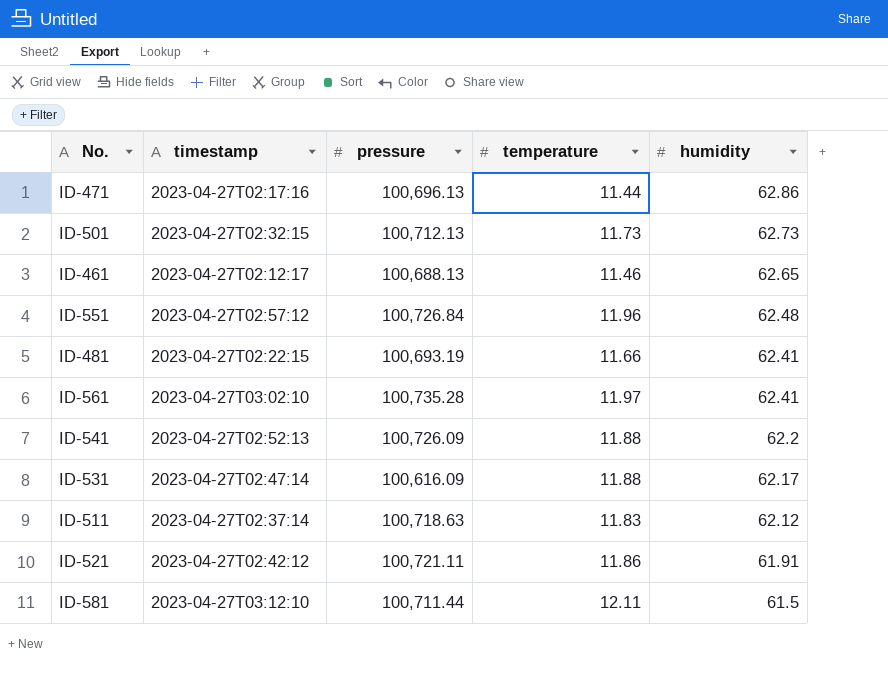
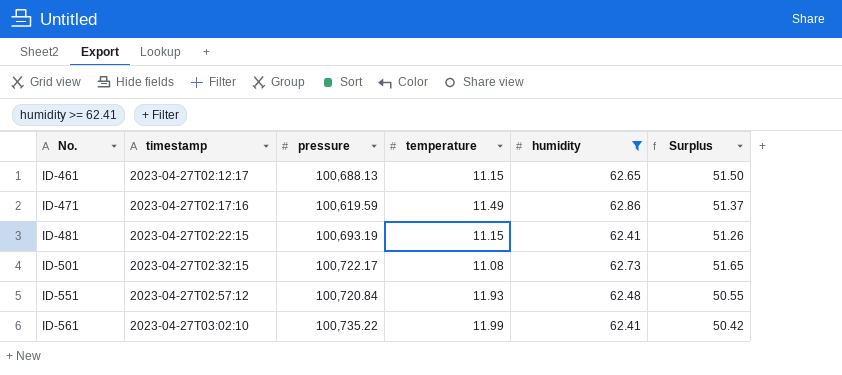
filter: none -> humidity >= 62.41
row order: humidity descending -> No. ascending
column Surplus | formula: none -> [humidity] - [temperature]
ID-461 | temperature: 11.46 -> 11.15
ID-471 | pressure: 100,696.13 -> 100,619.59
ID-471 | temperature: 11.44 -> 11.49
ID-481 | temperature: 11.66 -> 11.15
ID-501 | pressure: 100,712.13 -> 100,722.17
ID-501 | temperature: 11.73 -> 11.08
ID-551 | pressure: 100,726.84 -> 100,720.84
ID-551 | temperature: 11.96 -> 11.93
ID-561 | pressure: 100,735.28 -> 100,735.22
ID-561 | temperature: 11.97 -> 11.99

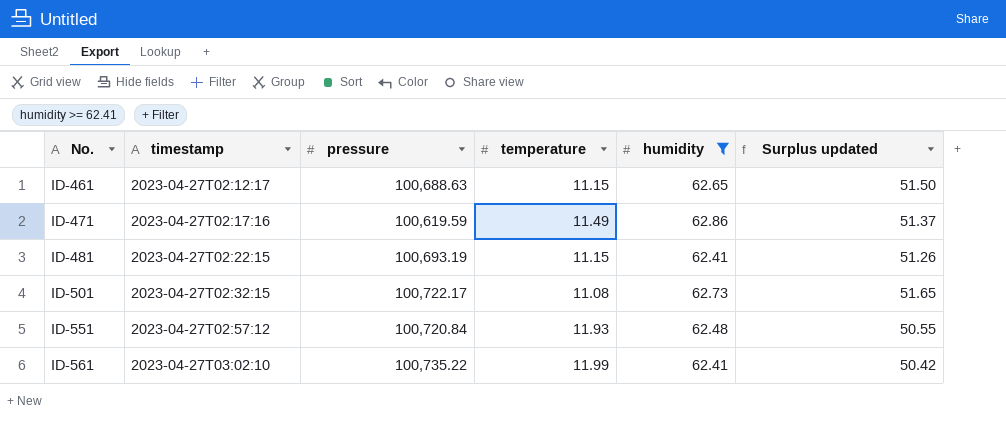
column name: Surplus -> Surplus updated
ID-461 | pressure: 100,688.13 -> 100,688.63

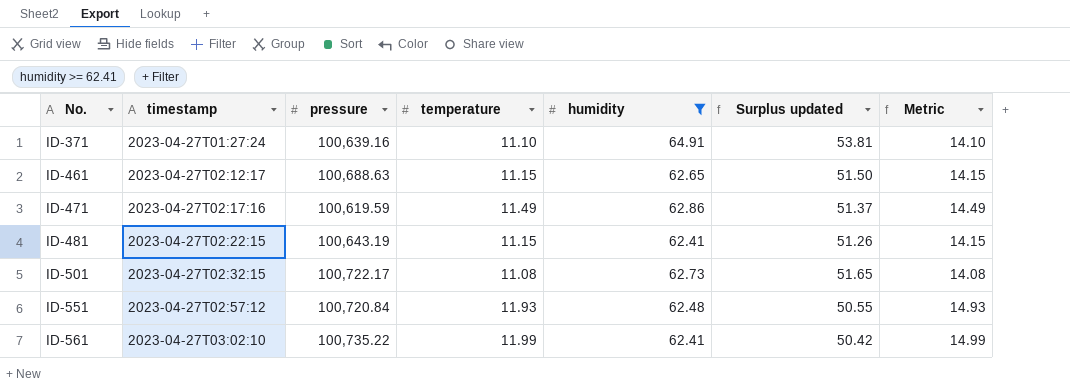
column Metric | formula: none -> [temperature] + 3
row ID-371: none -> 2023-04-27T01:27:24 | 100,639.16 | 11.10 | 64.91 | 53.81 | 14.10
ID-481 | pressure: 100,693.19 -> 100,643.19

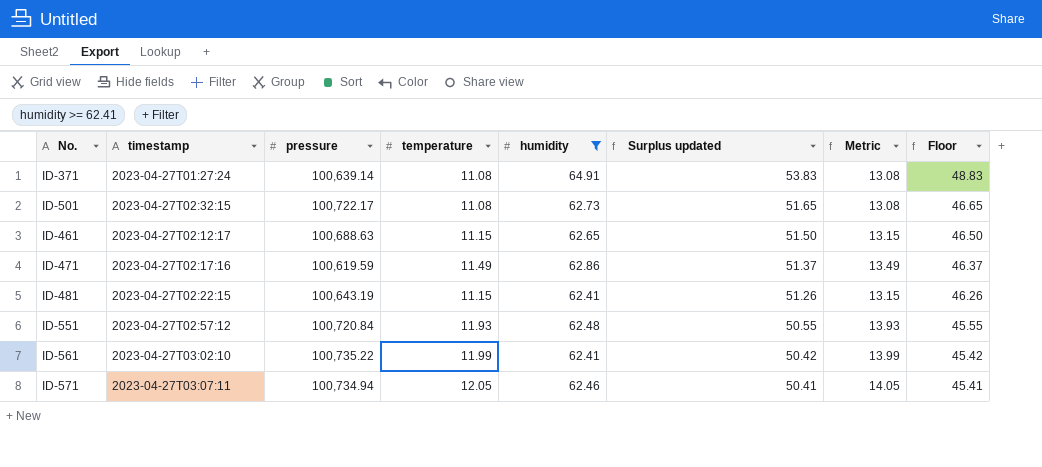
row order: No. ascending -> Surplus updated descending
column Metric | formula: [temperature] + 3 -> [temperature] + 2
column Floor | formula: none -> [Surplus updated] - 5
ID-371 | pressure: 100,639.16 -> 100,639.14
ID-371 | temperature: 11.10 -> 11.08
ID-371 | Surplus updated: 53.81 -> 53.83
row ID-571: none -> 2023-04-27T03:07:11 | 100,734.94 | 12.05 | 62.46 | 50.41 | 14.05 | 45.41

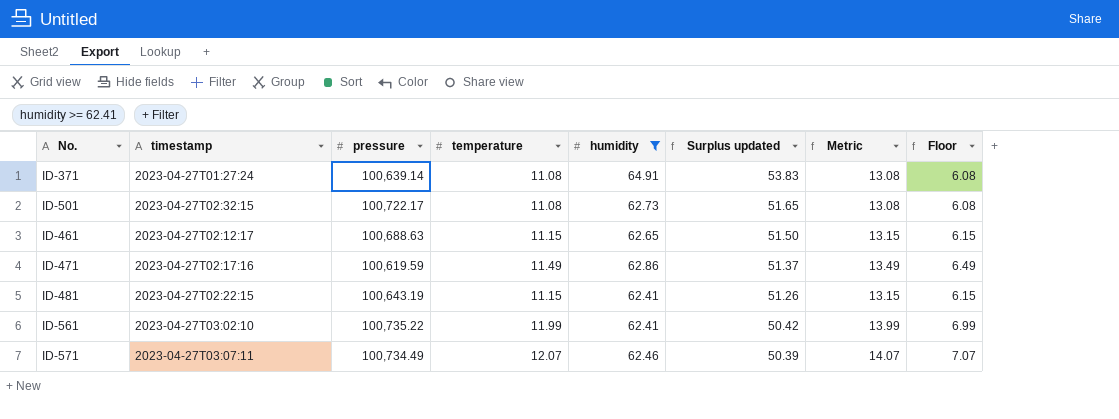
column Floor | formula: [Surplus updated] - 5 -> [temperature] - 5
row ID-551: 2023-04-27T02:57:12 | 100,720.84 | 11.93 | 62.48 | 50.55 | 13.93 | 45.55 -> none
ID-571 | pressure: 100,734.94 -> 100,734.49
ID-571 | temperature: 12.05 -> 12.07
ID-571 | Surplus updated: 50.41 -> 50.39
ID-571 | Metric: 14.05 -> 14.07

